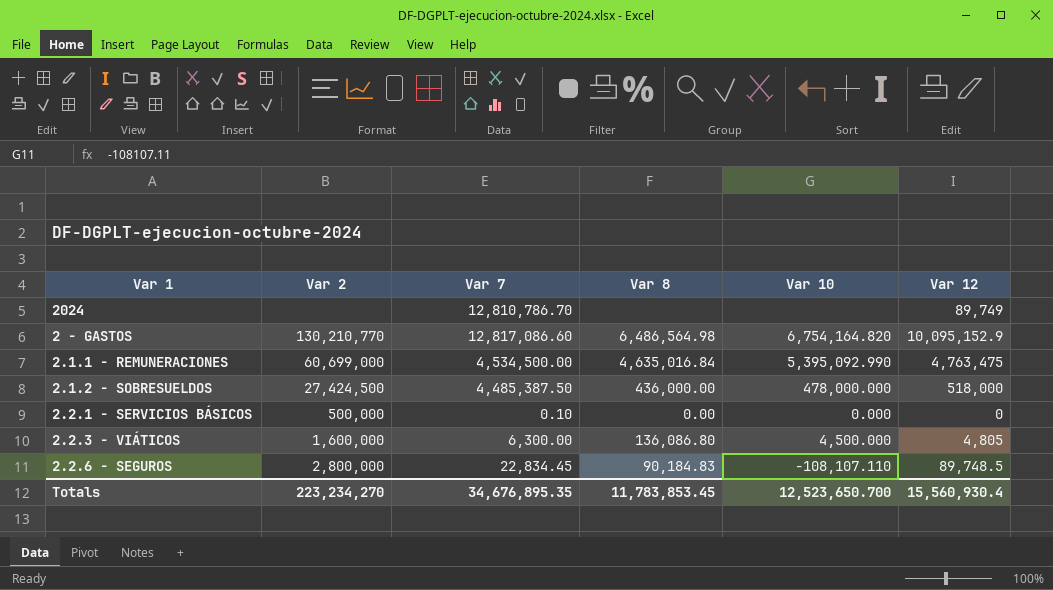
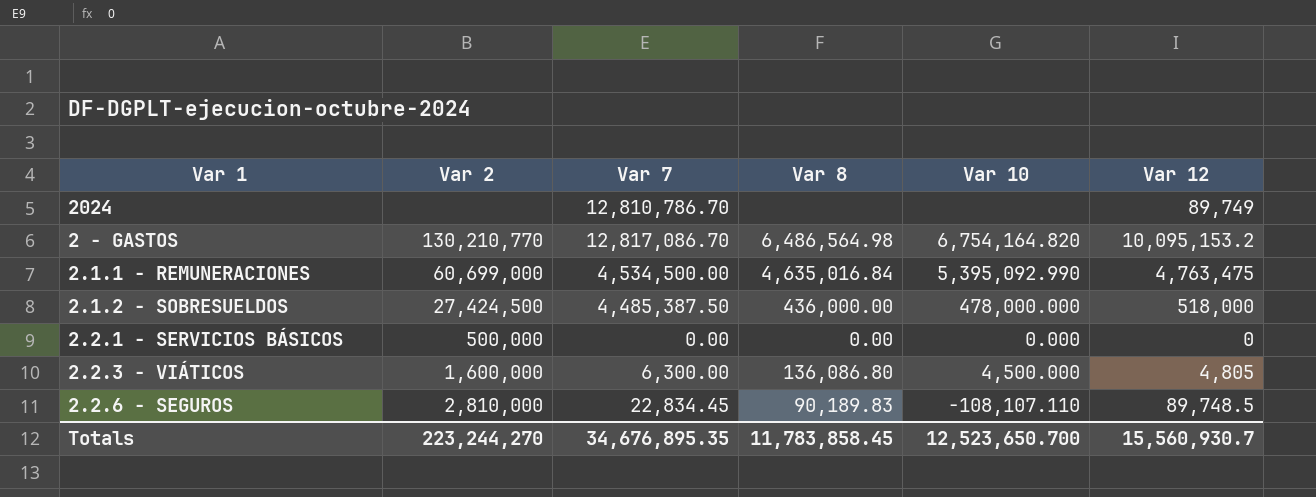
2 - GASTOS | Var 7: 12,817,086.60 -> 12,817,086.70
2 - GASTOS | Var 12: 10,095,152.9 -> 10,095,153.2
2.2.1 - SERVICIOS BÁSICOS | Var 7: 0.10 -> 0.00
2.2.6 - SEGUROS | Var 2: 2,800,000 -> 2,810,000
2.2.6 - SEGUROS | Var 8: 90,184.83 -> 90,189.83
Totals | Var 2: 223,234,270 -> 223,244,270
Totals | Var 8: 11,783,853.45 -> 11,783,858.45
Totals | Var 12: 15,560,930.4 -> 15,560,930.7

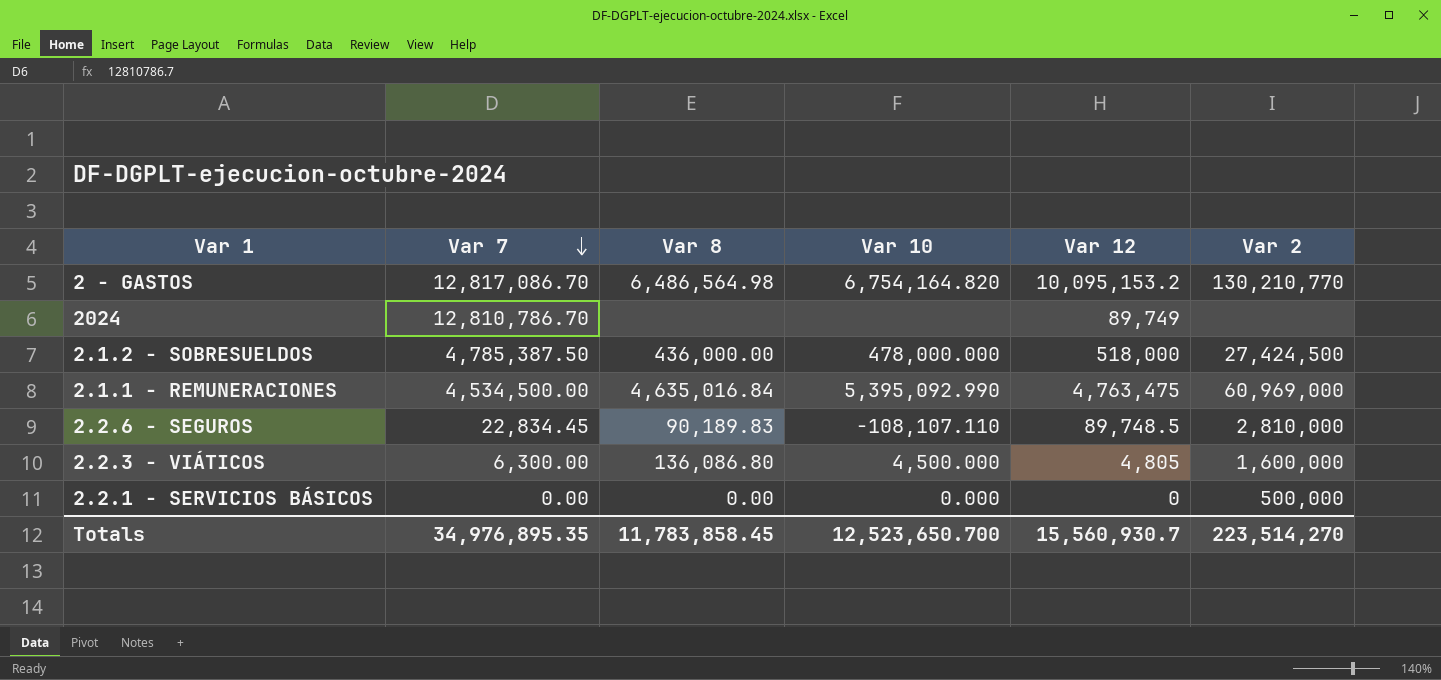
row order: none -> Var 7 descending
column Var 2 | position: 2 -> 6
2.1.2 - SOBRESUELDOS | Var 7: 4,485,387.50 -> 4,785,387.50
2.1.1 - REMUNERACIONES | Var 2: 60,699,000 -> 60,969,000
Totals | Var 7: 34,676,895.35 -> 34,976,895.35
Totals | Var 2: 223,244,270 -> 223,514,270

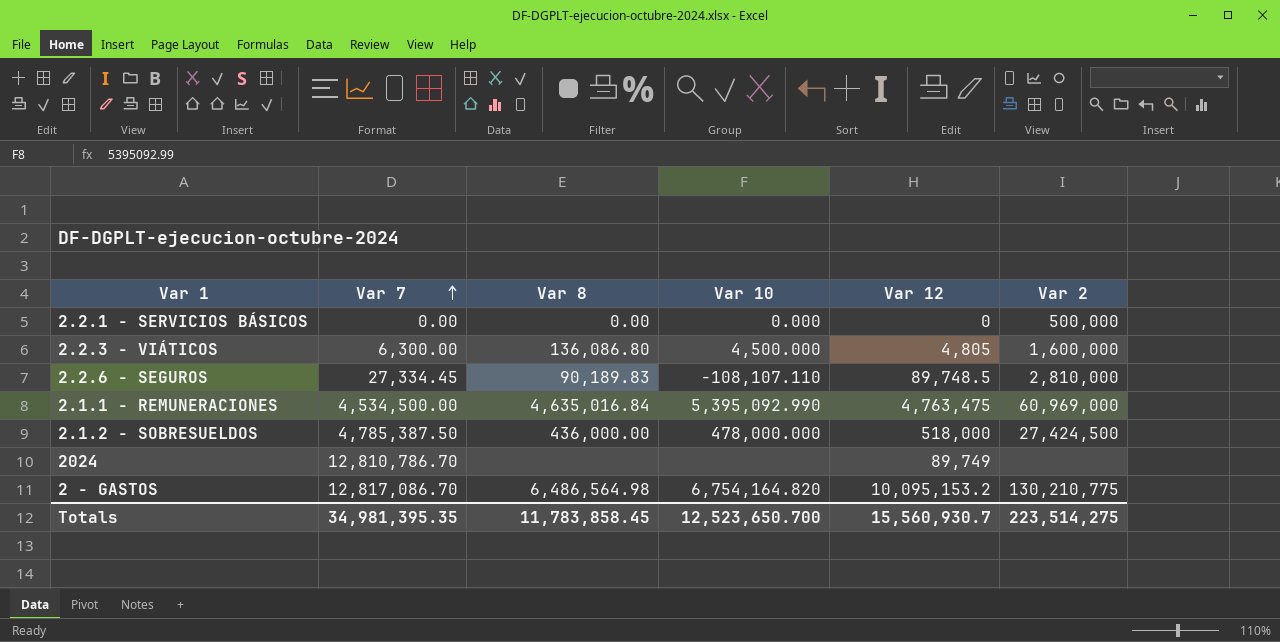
row order: Var 7 descending -> Var 7 ascending
2.2.6 - SEGUROS | Var 7: 22,834.45 -> 27,334.45
2 - GASTOS | Var 2: 130,210,770 -> 130,210,775
Totals | Var 7: 34,976,895.35 -> 34,981,395.35
Totals | Var 2: 223,514,270 -> 223,514,275

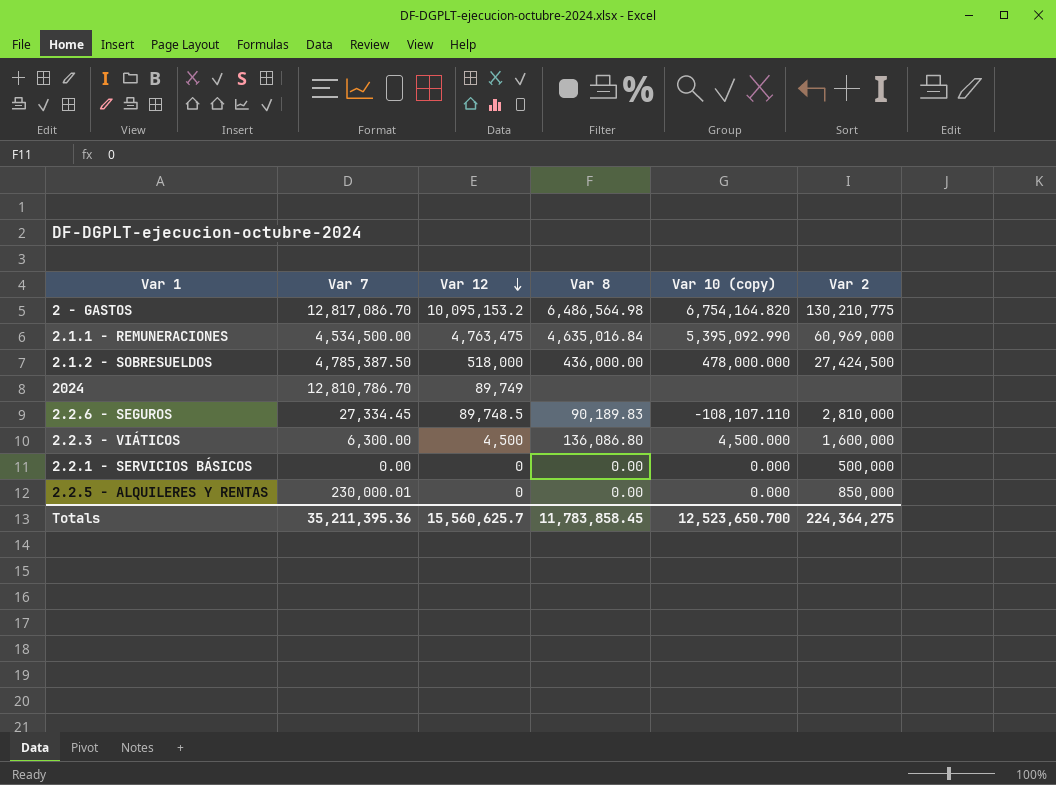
row order: Var 7 ascending -> Var 12 descending
column Var 12 | position: 5 -> 3
column name: Var 10 -> Var 10 (copy)
2.2.3 - VIÁTICOS | Var 12: 4,805 -> 4,500
row 2.2.5 - ALQUILERES Y RENTAS: none -> 230,000.01 | 0 | 0.00 | 0.000 | 850,000
Totals | Var 7: 34,981,395.35 -> 35,211,395.36
Totals | Var 12: 15,560,930.7 -> 15,560,625.7
Totals | Var 2: 223,514,275 -> 224,364,275

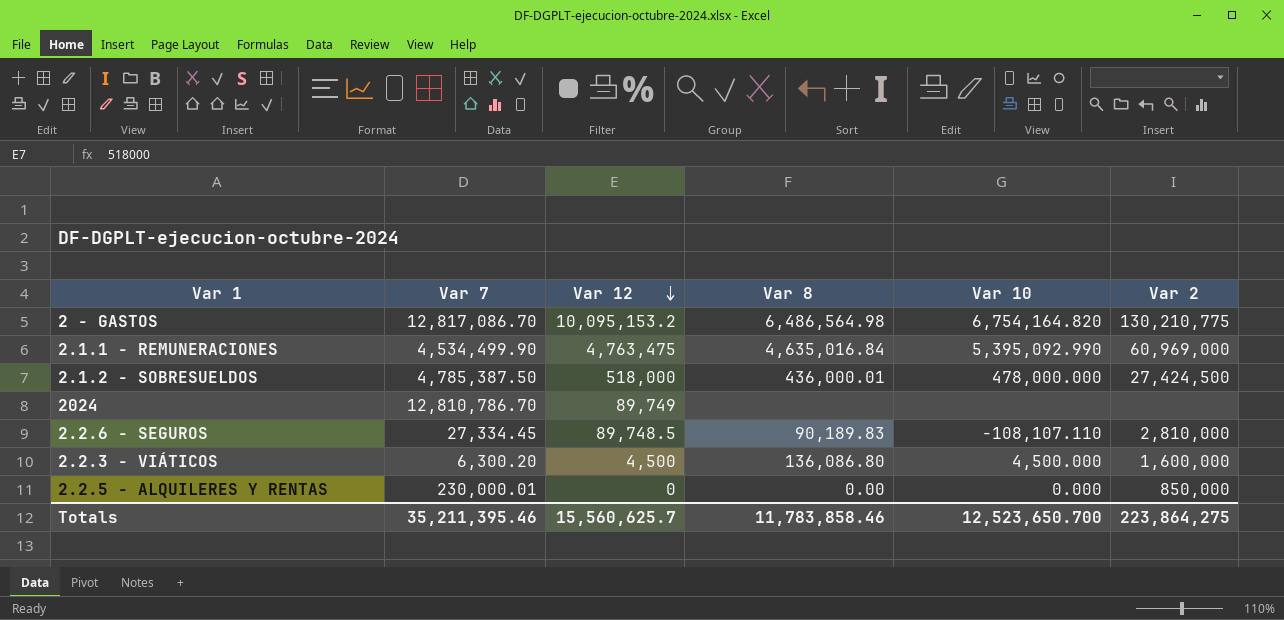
column name: Var 10 (copy) -> Var 10
row 2.2.1 - SERVICIOS BÁSICOS: 0.00 | 0 | 0.00 | 0.000 | 500,000 -> none
2.1.1 - REMUNERACIONES | Var 7: 4,534,500.00 -> 4,534,499.90
2.1.2 - SOBRESUELDOS | Var 8: 436,000.00 -> 436,000.01
2.2.3 - VIÁTICOS | Var 7: 6,300.00 -> 6,300.20
Totals | Var 7: 35,211,395.36 -> 35,211,395.46
Totals | Var 8: 11,783,858.45 -> 11,783,858.46
Totals | Var 2: 224,364,275 -> 223,864,275

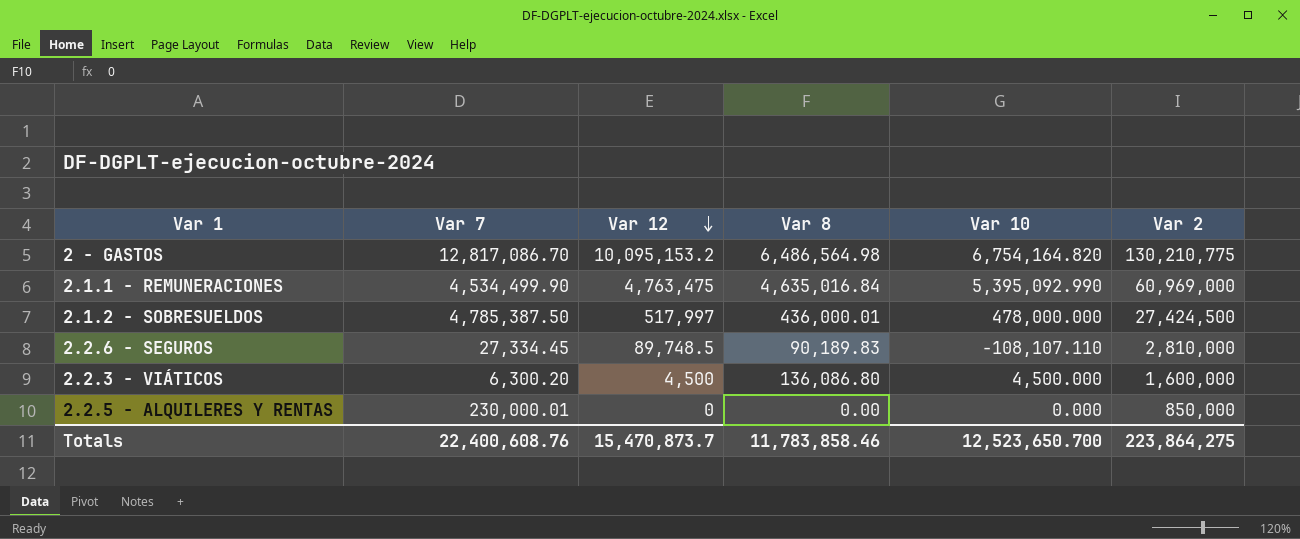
row 2024: 12,810,786.70 | 89,749 | none | none | none -> none
2.1.2 - SOBRESUELDOS | Var 12: 518,000 -> 517,997
Totals | Var 7: 35,211,395.46 -> 22,400,608.76
Totals | Var 12: 15,560,625.7 -> 15,470,873.7

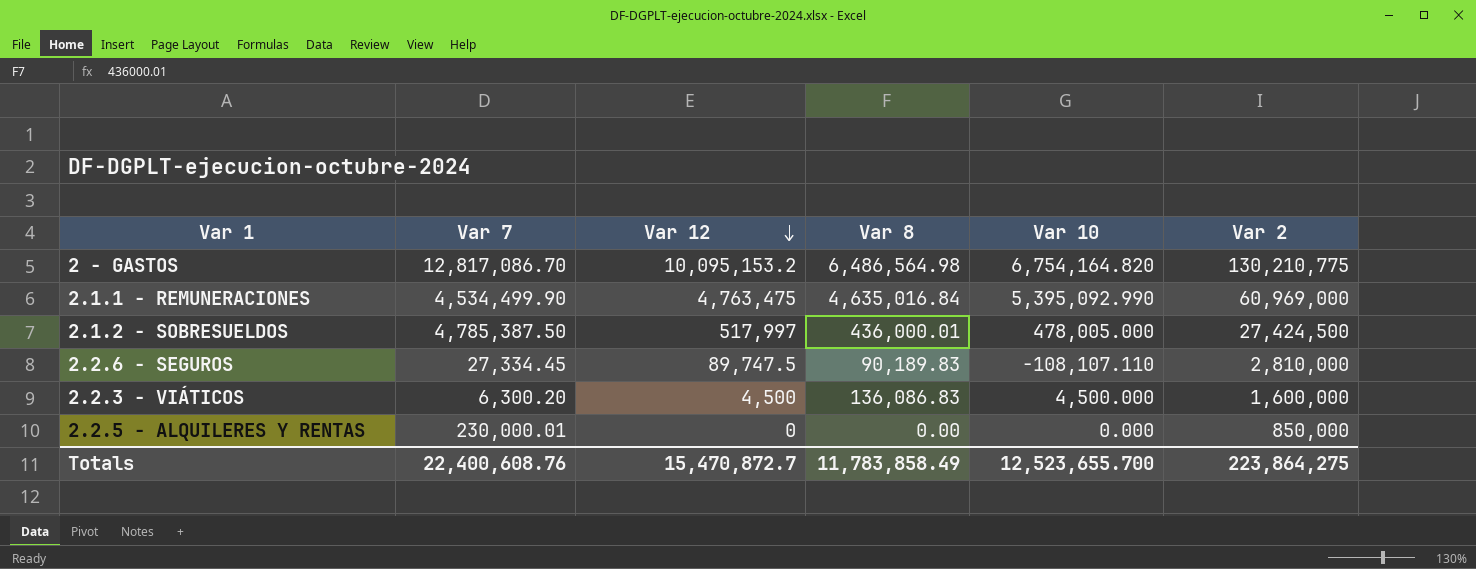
2.1.2 - SOBRESUELDOS | Var 10: 478,000.000 -> 478,005.000
2.2.6 - SEGUROS | Var 12: 89,748.5 -> 89,747.5
2.2.3 - VIÁTICOS | Var 8: 136,086.80 -> 136,086.83
Totals | Var 12: 15,470,873.7 -> 15,470,872.7
Totals | Var 8: 11,783,858.46 -> 11,783,858.49
Totals | Var 10: 12,523,650.700 -> 12,523,655.700

